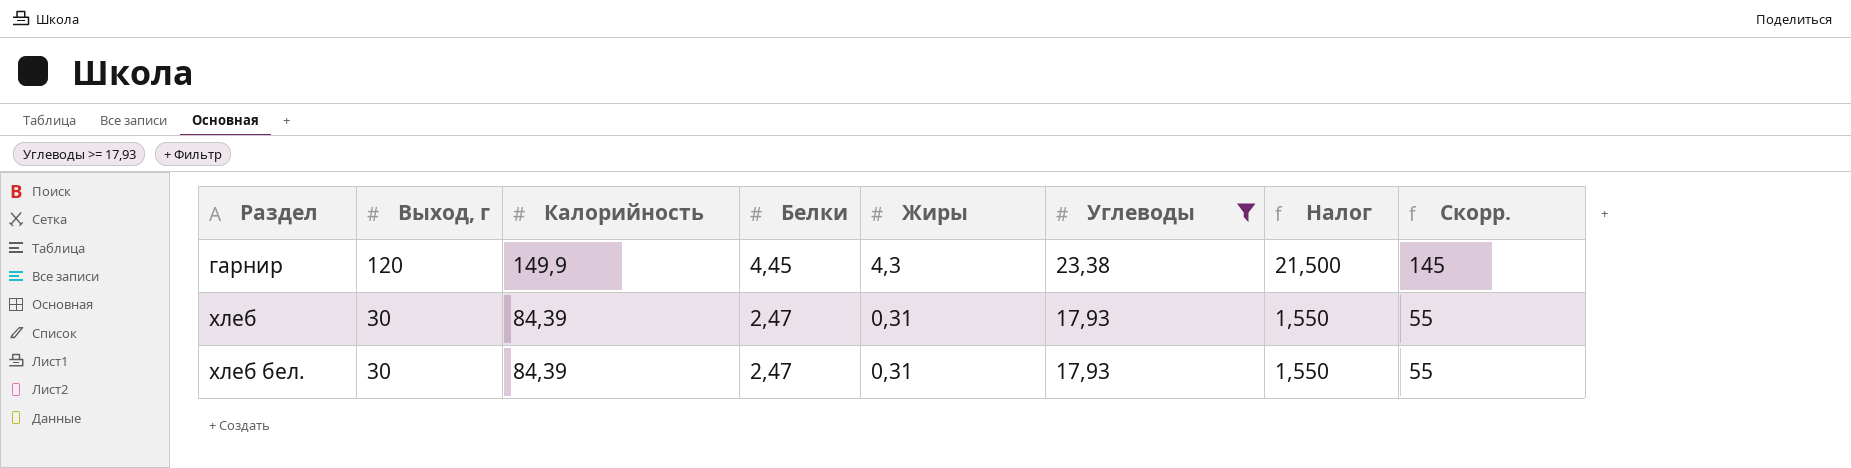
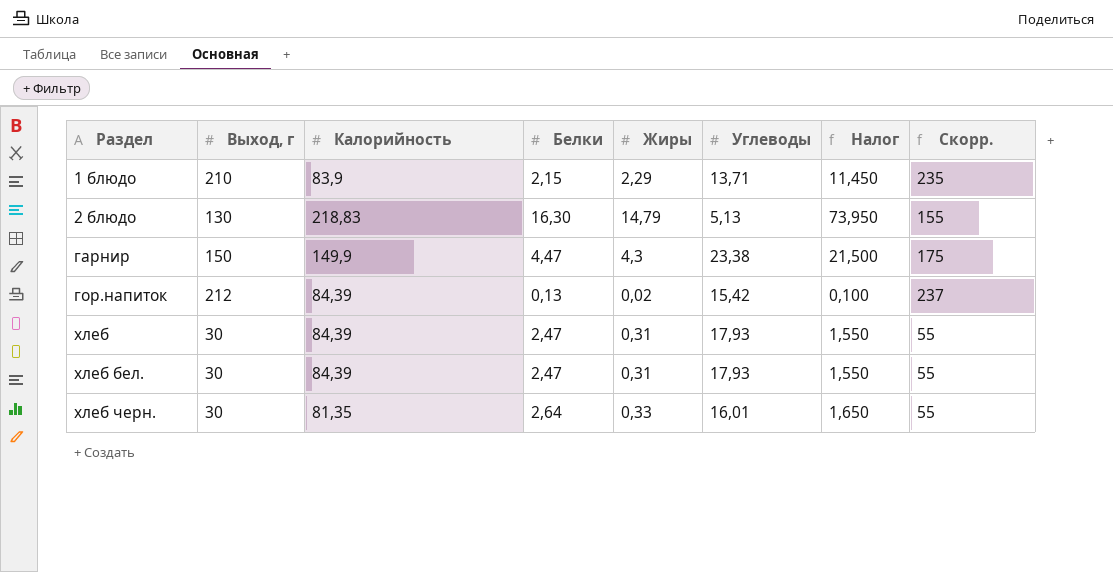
filter: Углеводы >= 17,93 -> none
гарнир | Выход, г: 120 -> 150
гарнир | Белки: 4,45 -> 4,47
гарнир | Скорр.: 145 -> 175

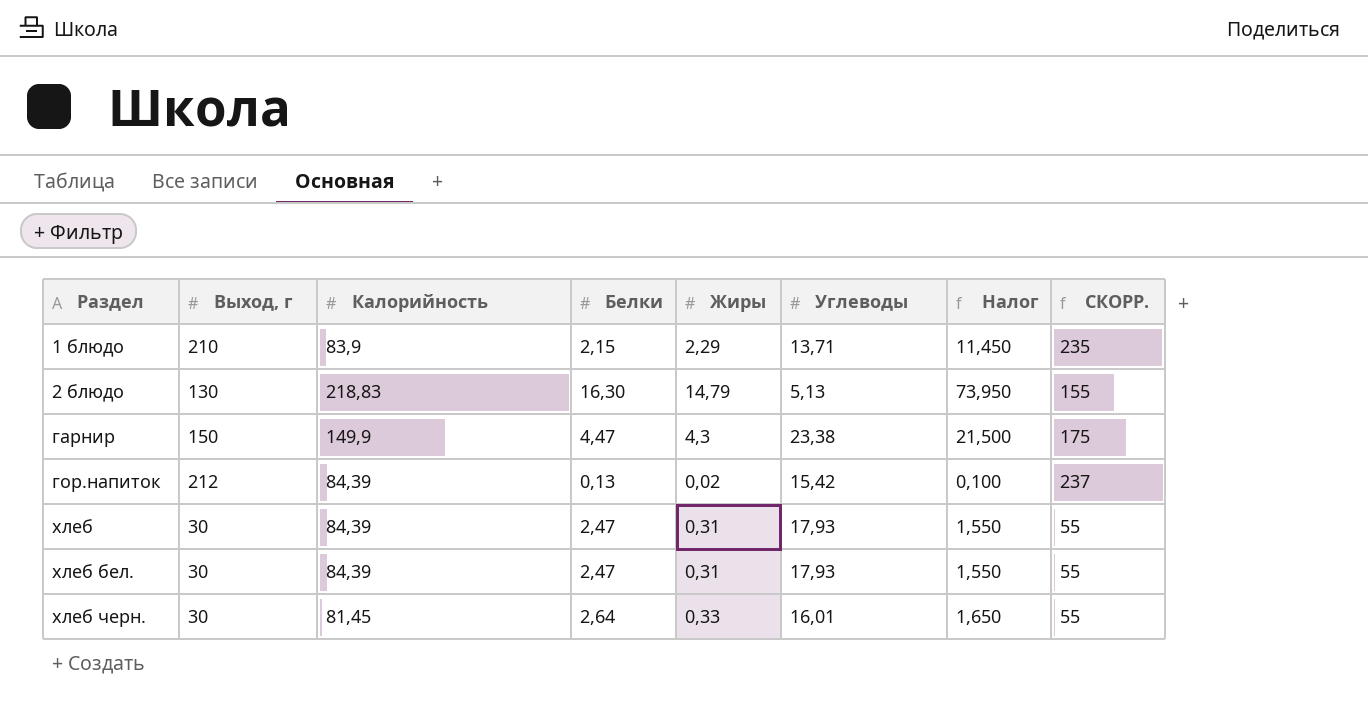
column name: Скорр. -> СКОРР.
хлеб черн. | Калорийность: 81,35 -> 81,45

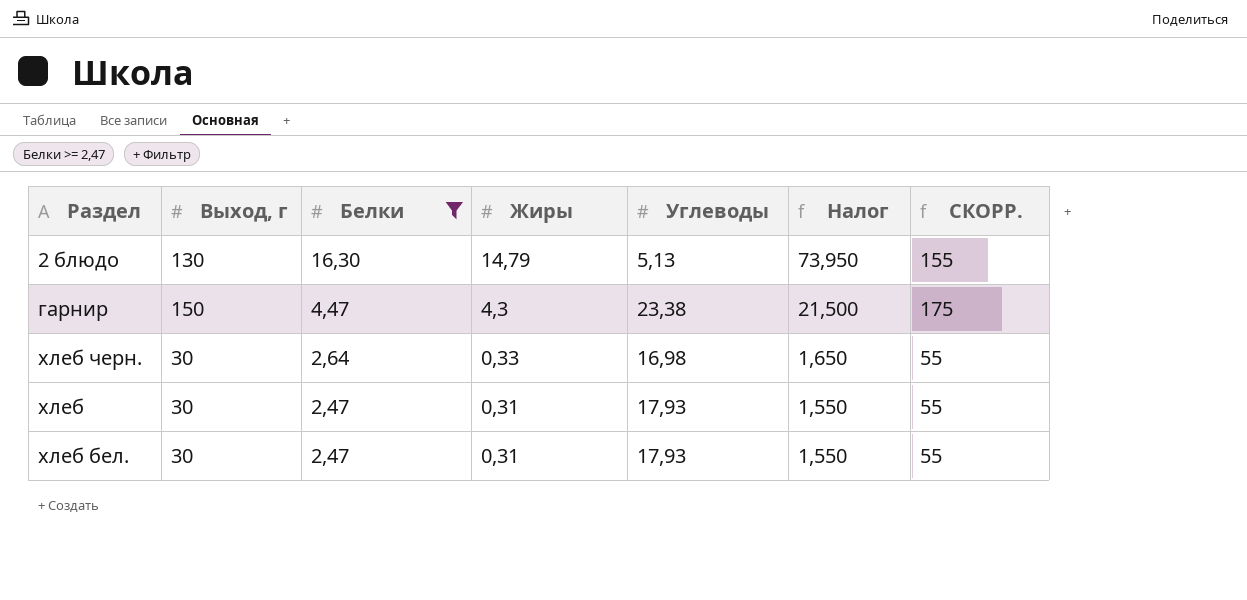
filter: none -> Белки >= 2,47
row order: Раздел ascending -> Белки descending
column Калорийность | position: 3 -> none
хлеб черн. | Углеводы: 16,01 -> 16,98

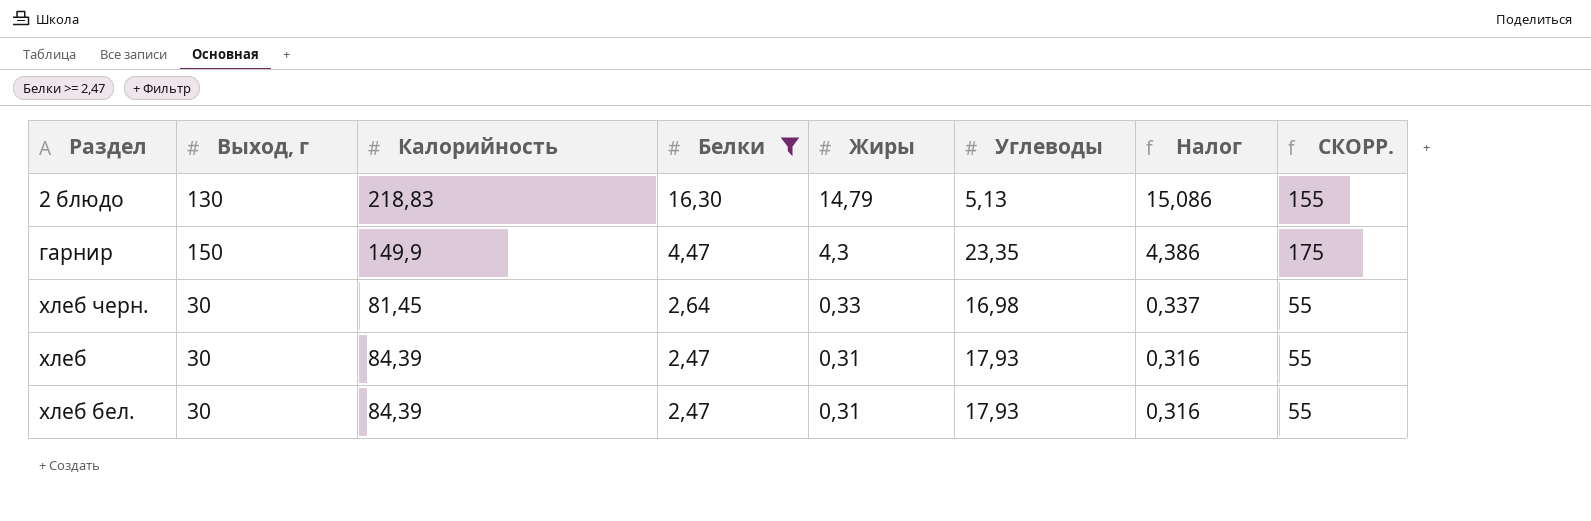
column Калорийность | position: none -> 3
column Налог | formula: [Жиры] * 5 -> [Жиры] * 1,02
гарнир | Углеводы: 23,38 -> 23,35

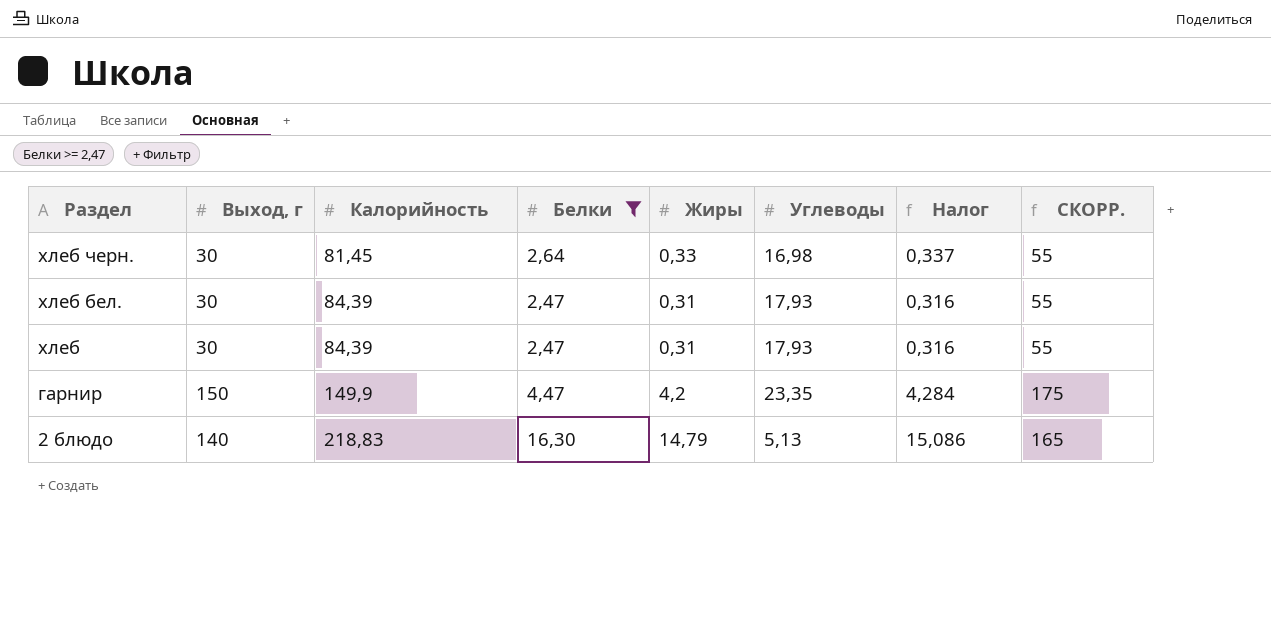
row order: Белки descending -> Раздел descending
гарнир | Жиры: 4,3 -> 4,2
гарнир | Налог: 4,386 -> 4,284
2 блюдо | Выход, г: 130 -> 140
2 блюдо | СКОРР.: 155 -> 165

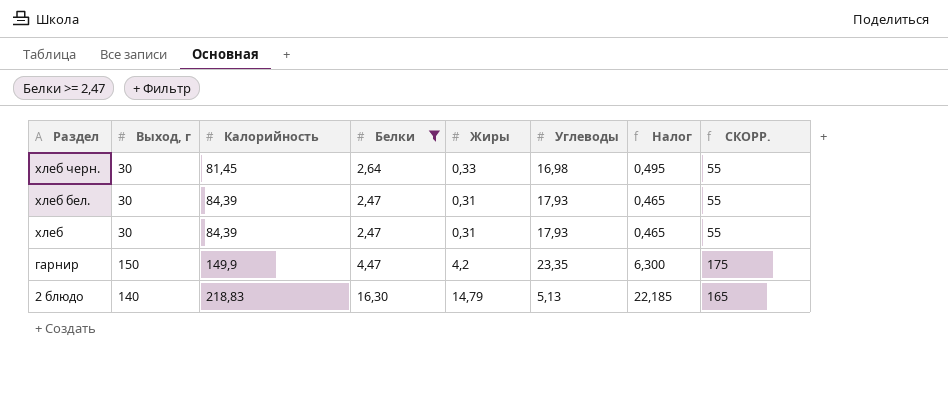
column Налог | formula: [Жиры] * 1,02 -> [Жиры] * 1,5

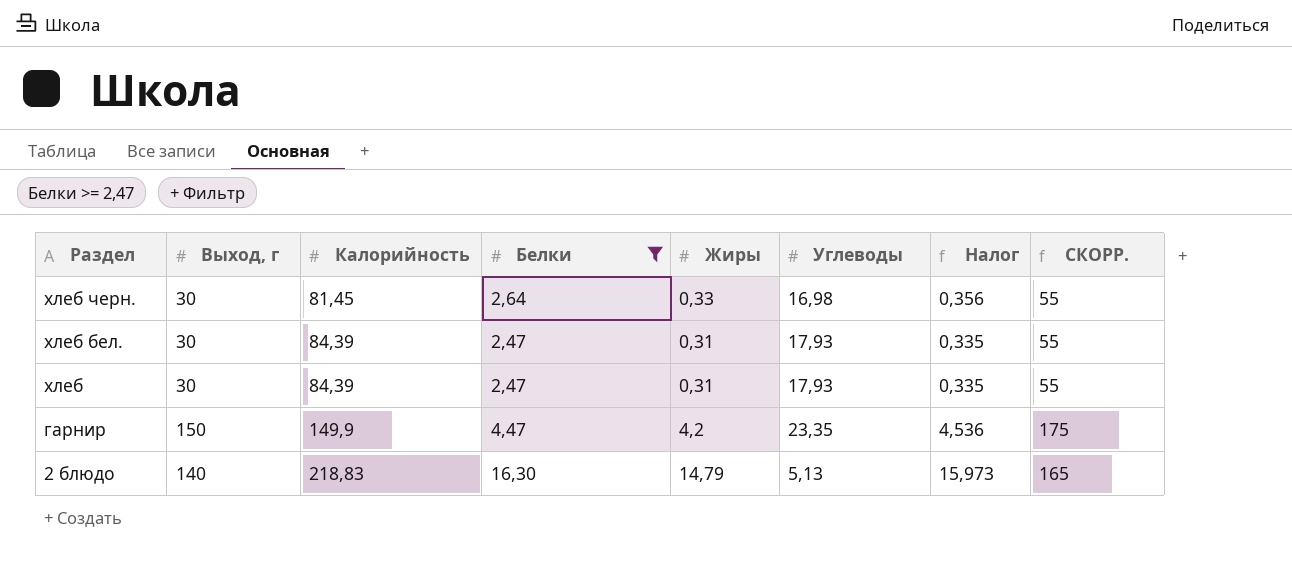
column Налог | formula: [Жиры] * 1,5 -> [Жиры] * 1,08

